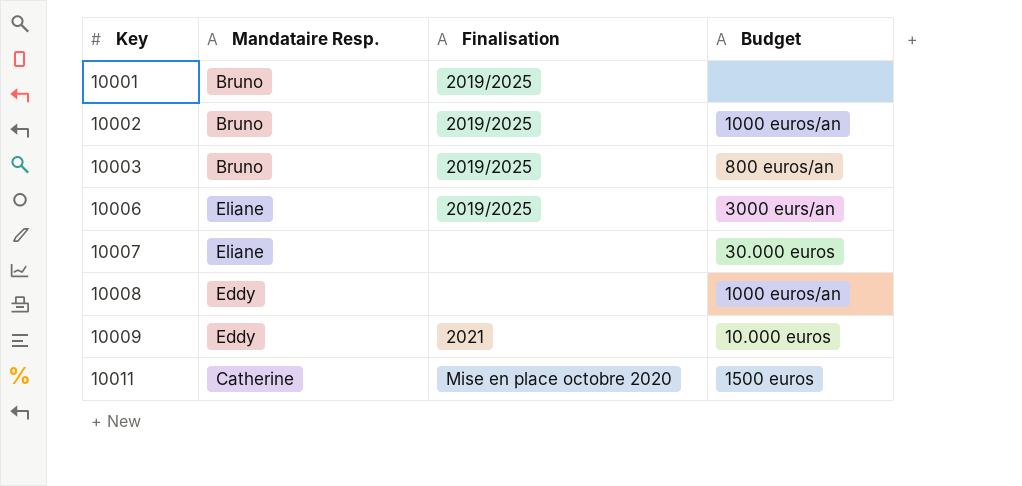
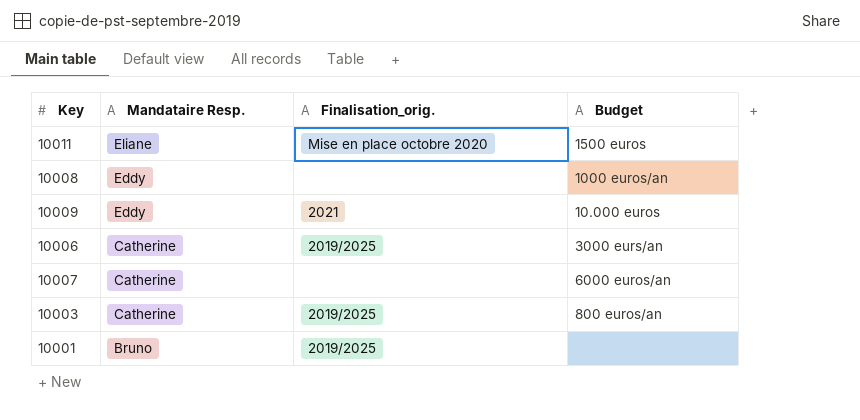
row order: Key ascending -> Mandataire Resp. descending
column name: Finalisation -> Finalisation_orig.
row 10002: Bruno | 2019/2025 | 1000 euros/an -> none
10011 | Mandataire Resp.: Catherine -> Eliane
10006 | Mandataire Resp.: Eliane -> Catherine
10007 | Mandataire Resp.: Eliane -> Catherine
10007 | Budget: 30.000 euros -> 6000 euros/an
10003 | Mandataire Resp.: Bruno -> Catherine

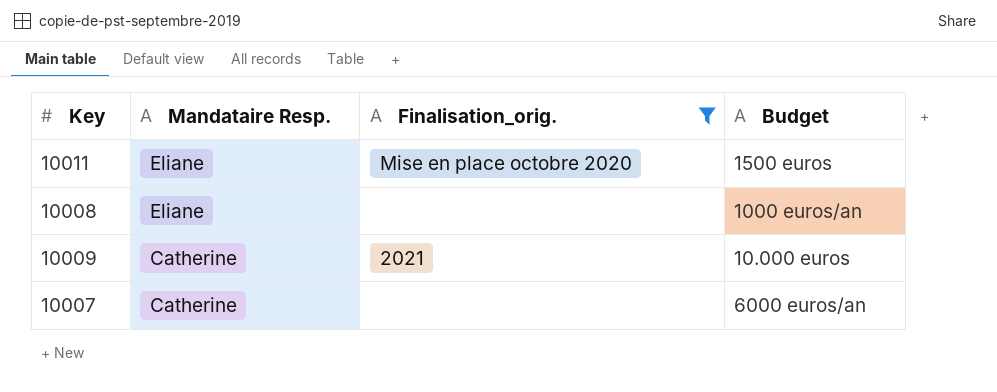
filter: none -> Finalisation_orig. != 2019/2025
10008 | Mandataire Resp.: Eddy -> Eliane
10009 | Mandataire Resp.: Eddy -> Catherine

